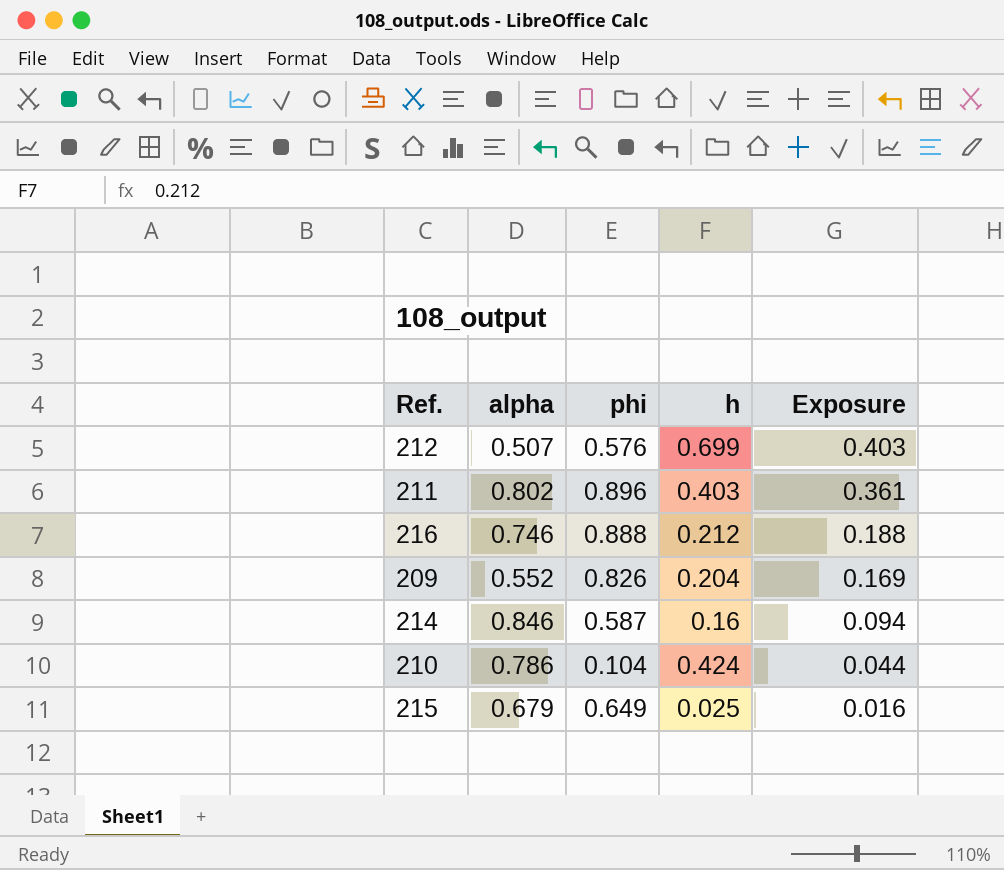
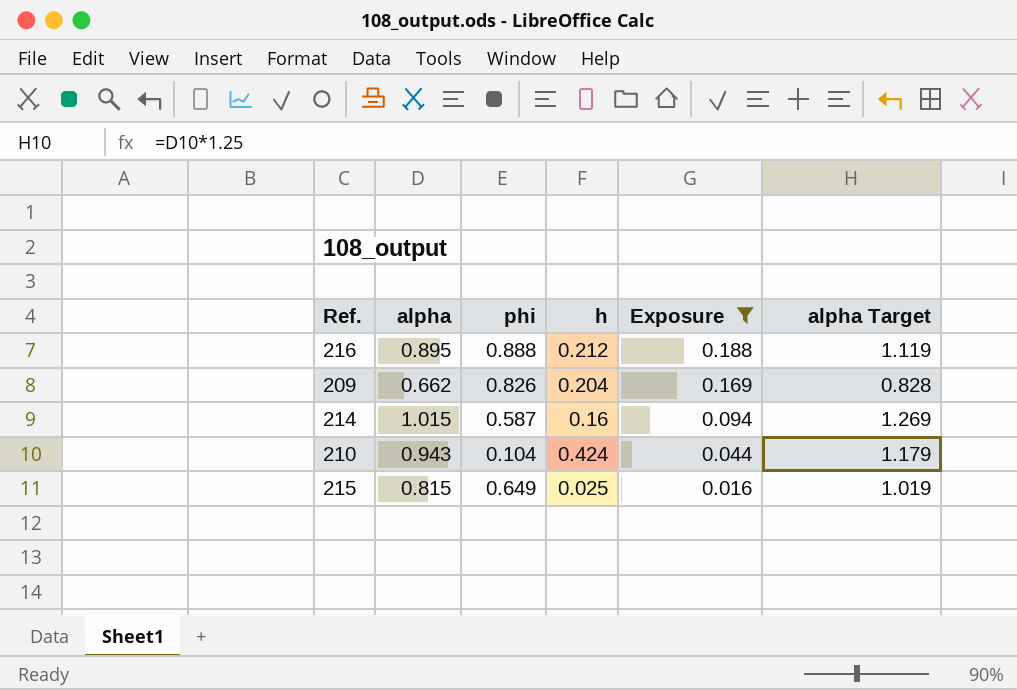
filter: none -> Exposure <= 0.188
column alpha Target | formula: none -> [alpha] * 1.25
216 | alpha: 0.746 -> 0.895
209 | alpha: 0.552 -> 0.662
214 | alpha: 0.846 -> 1.015
210 | alpha: 0.786 -> 0.943
215 | alpha: 0.679 -> 0.815

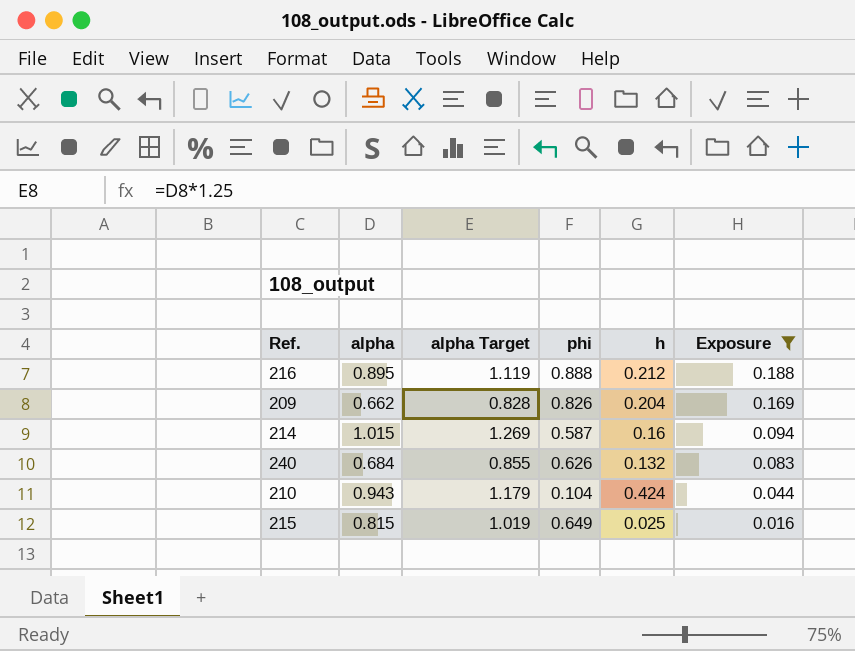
column alpha Target | position: 6 -> 3
row 240: none -> 0.684 | 0.855 | 0.626 | 0.132 | 0.083

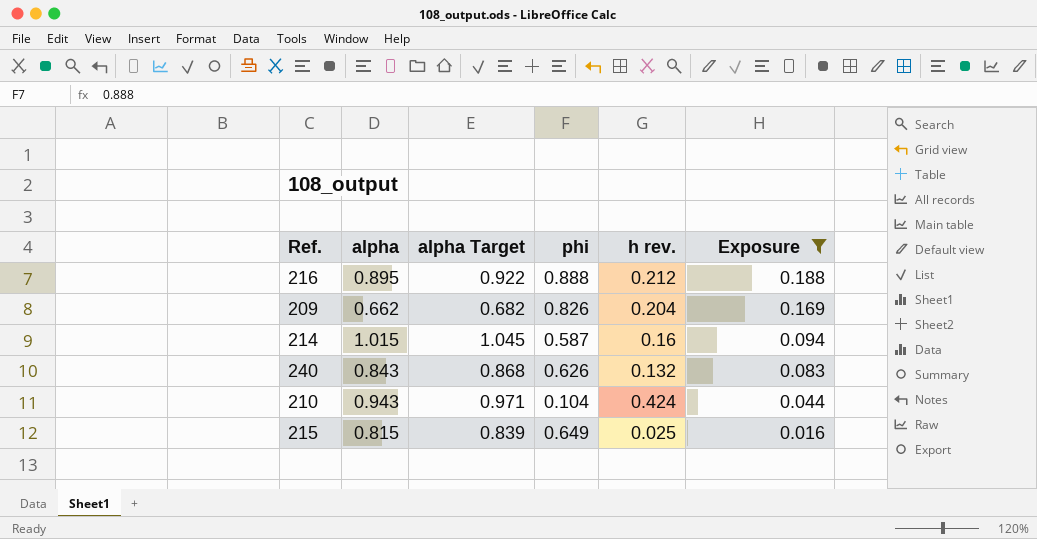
column alpha Target | formula: [alpha] * 1.25 -> [alpha] * 1.03
column name: h -> h rev.
240 | alpha: 0.684 -> 0.843

